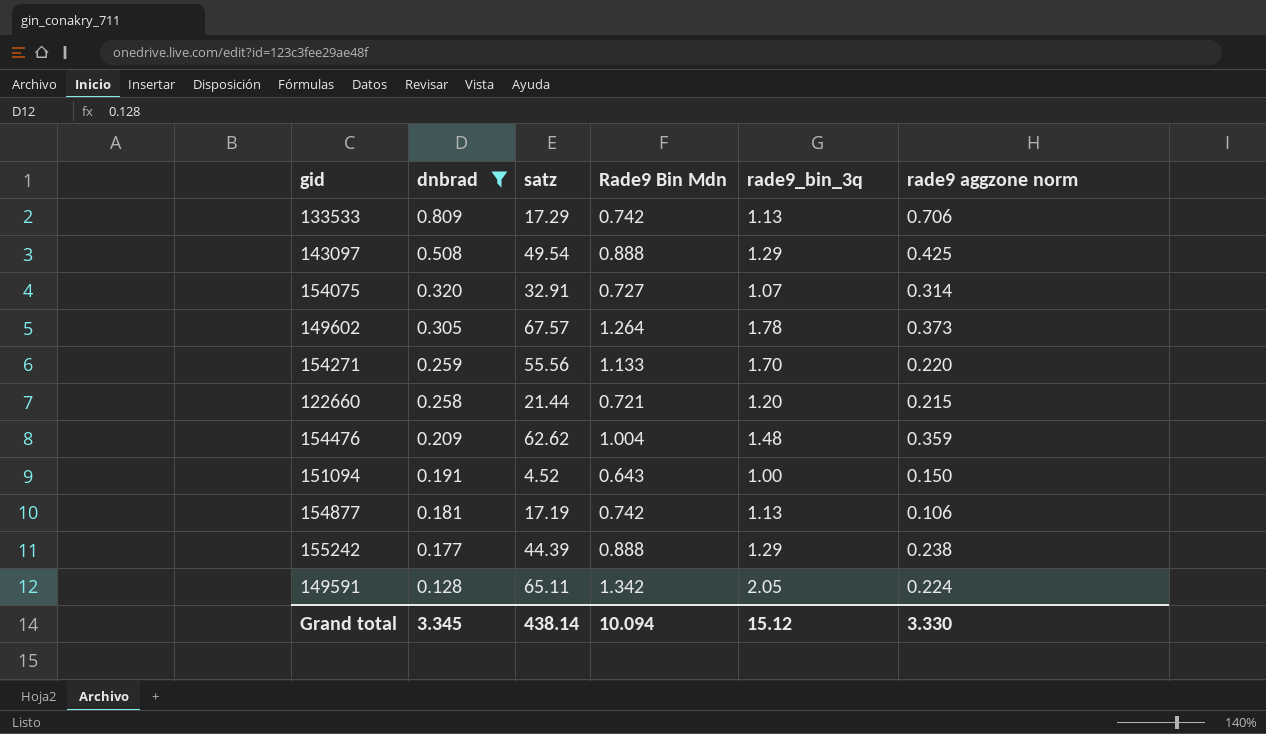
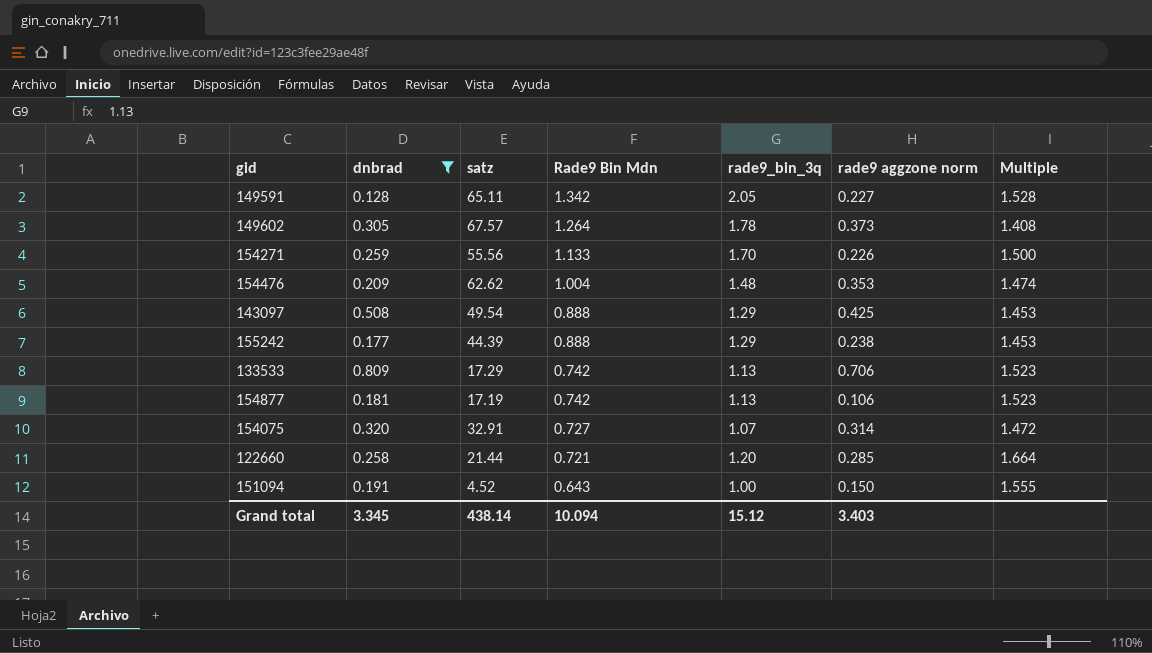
row order: dnbrad descending -> Rade9 Bin Mdn descending
column Multiple | formula: none -> [rade9_bin_3q] / [Rade9 Bin Mdn]
149591 | rade9 aggzone norm: 0.224 -> 0.227
154271 | rade9 aggzone norm: 0.220 -> 0.226
154476 | rade9 aggzone norm: 0.359 -> 0.353
122660 | rade9 aggzone norm: 0.215 -> 0.285
Grand total | rade9 aggzone norm: 3.330 -> 3.403

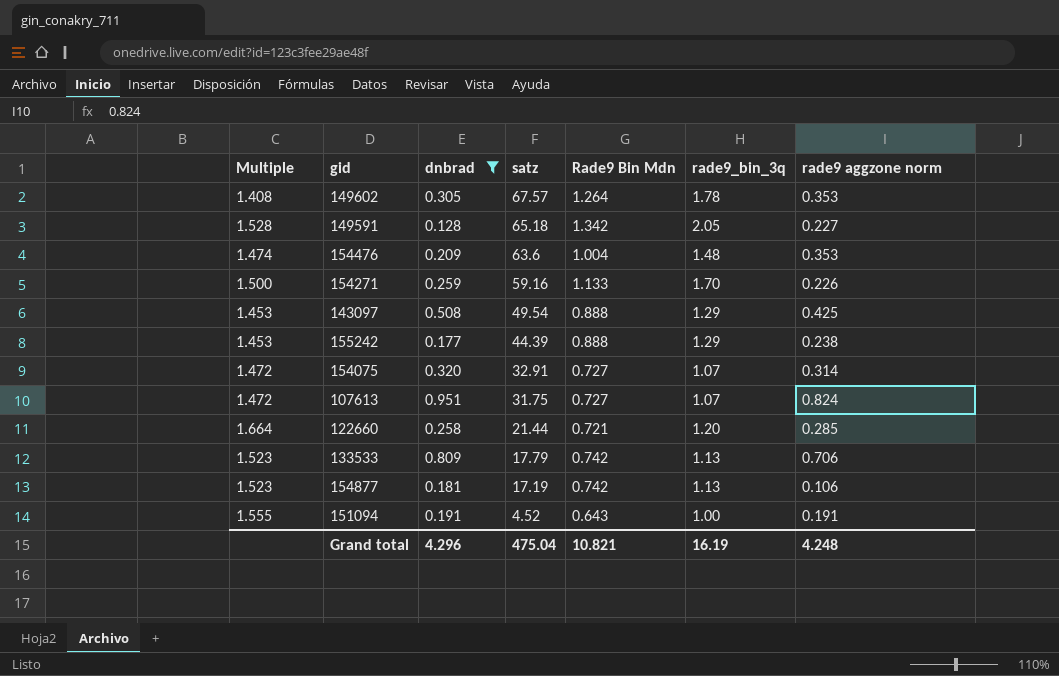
row order: Rade9 Bin Mdn descending -> satz descending
column Multiple | position: 7 -> 1
149602 | rade9 aggzone norm: 0.373 -> 0.353
149591 | satz: 65.11 -> 65.18
154476 | satz: 62.62 -> 63.6
154271 | satz: 55.56 -> 59.16
row 107613: none -> 1.472 | 0.951 | 31.75 | 0.727 | 1.07 | 0.824
133533 | satz: 17.29 -> 17.79
151094 | rade9 aggzone norm: 0.150 -> 0.191
Grand total | dnbrad: 3.345 -> 4.296
Grand total | satz: 438.14 -> 475.04
Grand total | Rade9 Bin Mdn: 10.094 -> 10.821
Grand total | rade9_bin_3q: 15.12 -> 16.19
Grand total | rade9 aggzone norm: 3.403 -> 4.248

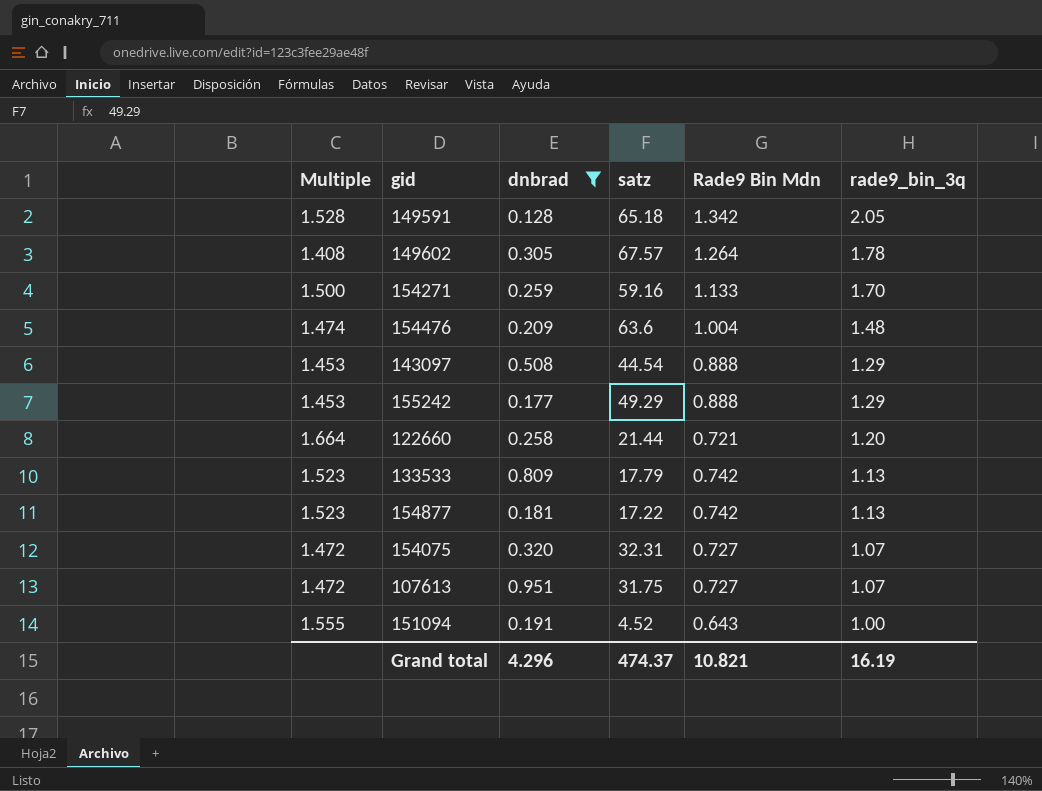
row order: satz descending -> rade9_bin_3q descending
column rade9 aggzone norm | position: 7 -> none
143097 | satz: 49.54 -> 44.54
155242 | satz: 44.39 -> 49.29
154877 | satz: 17.19 -> 17.22
154075 | satz: 32.91 -> 32.31
Grand total | satz: 475.04 -> 474.37

